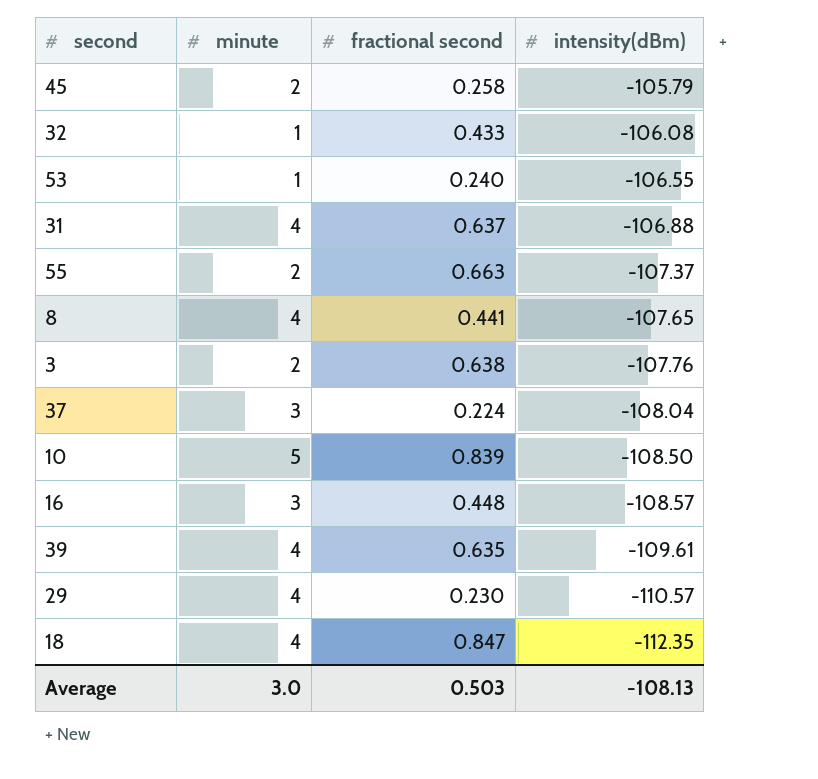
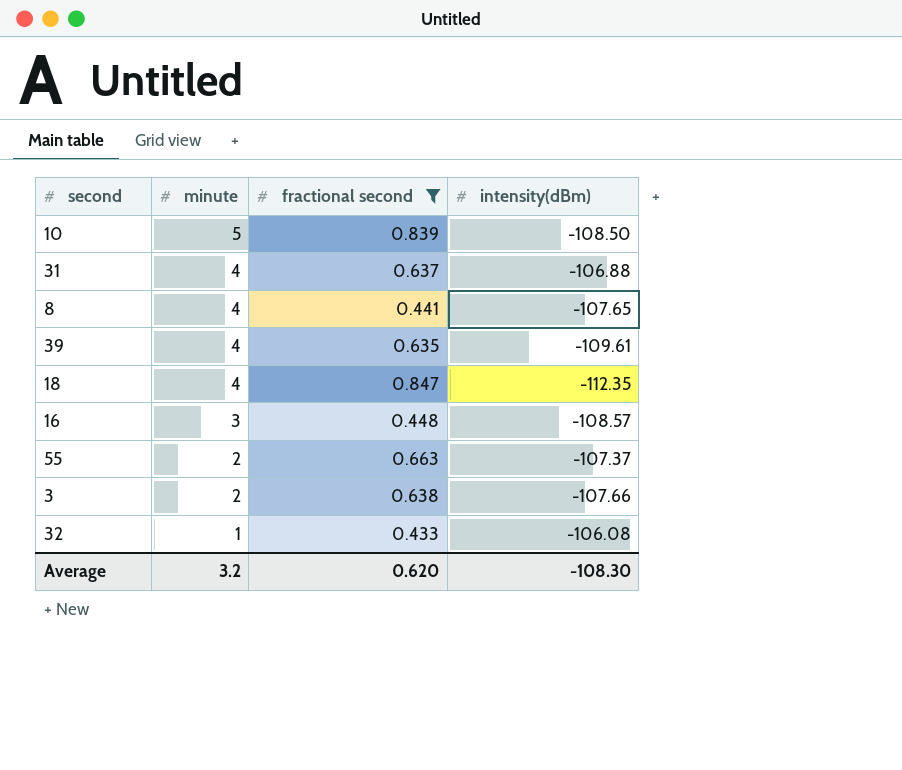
filter: none -> fractional second >= 0.433
row order: intensity(dBm) descending -> minute descending
3 | intensity(dBm): -107.76 -> -107.66
Average | minute: 3.0 -> 3.2
Average | fractional second: 0.503 -> 0.620
Average | intensity(dBm): -108.13 -> -108.30

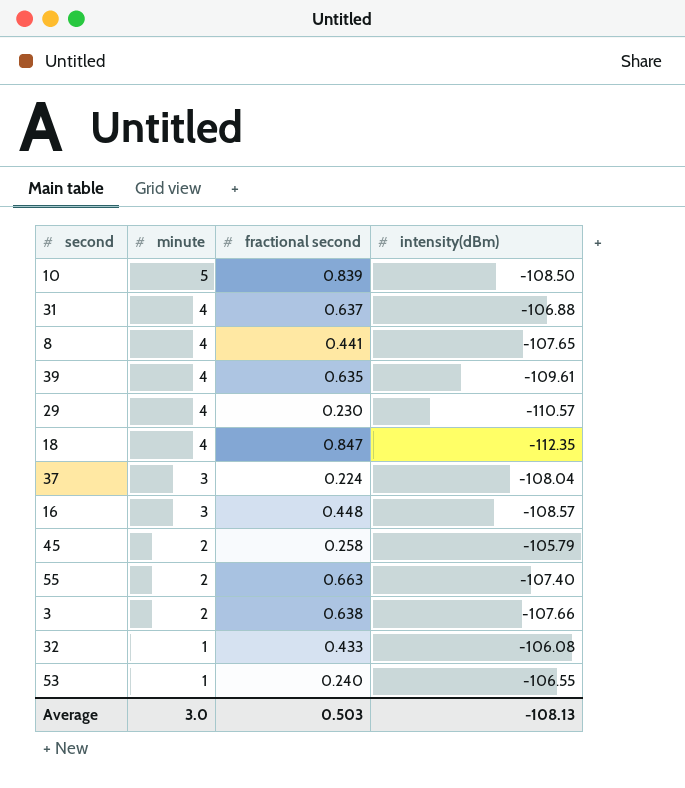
filter: fractional second >= 0.433 -> none
55 | intensity(dBm): -107.37 -> -107.40
Average | minute: 3.2 -> 3.0
Average | fractional second: 0.620 -> 0.503
Average | intensity(dBm): -108.30 -> -108.13

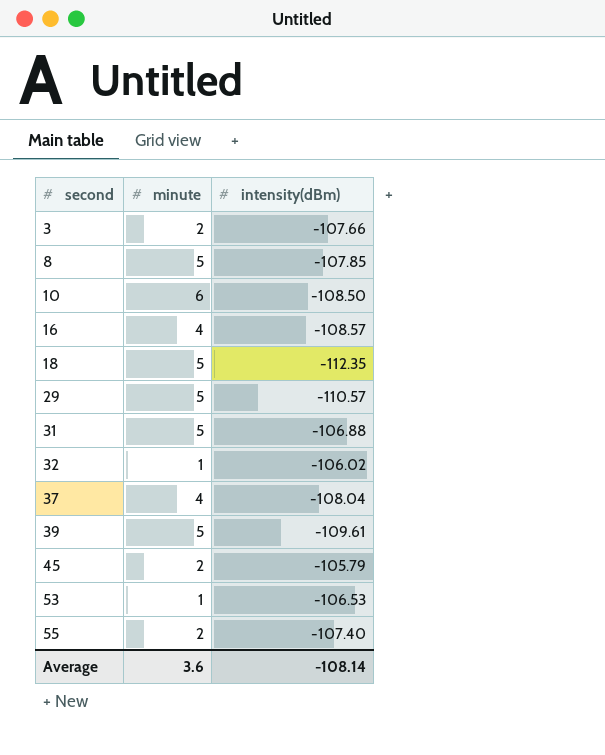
row order: minute descending -> second ascending
column fractional second | position: 3 -> none
8 | minute: 4 -> 5
8 | intensity(dBm): -107.65 -> -107.85
10 | minute: 5 -> 6
16 | minute: 3 -> 4
18 | minute: 4 -> 5
29 | minute: 4 -> 5
31 | minute: 4 -> 5
32 | intensity(dBm): -106.08 -> -106.02
37 | minute: 3 -> 4
39 | minute: 4 -> 5
53 | intensity(dBm): -106.55 -> -106.53
Average | minute: 3.0 -> 3.6
Average | intensity(dBm): -108.13 -> -108.14

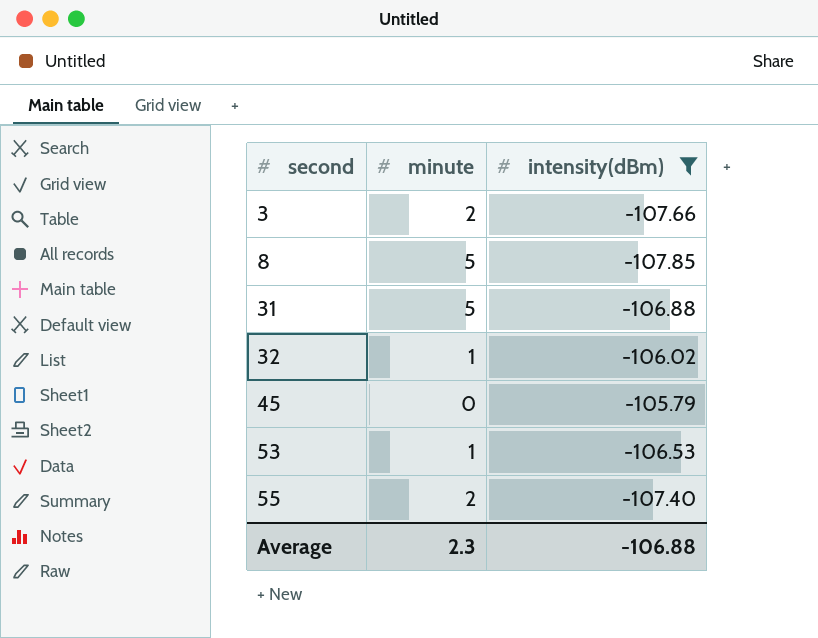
filter: none -> intensity(dBm) >= -107.85
45 | minute: 2 -> 0
Average | minute: 3.6 -> 2.3
Average | intensity(dBm): -108.14 -> -106.88

